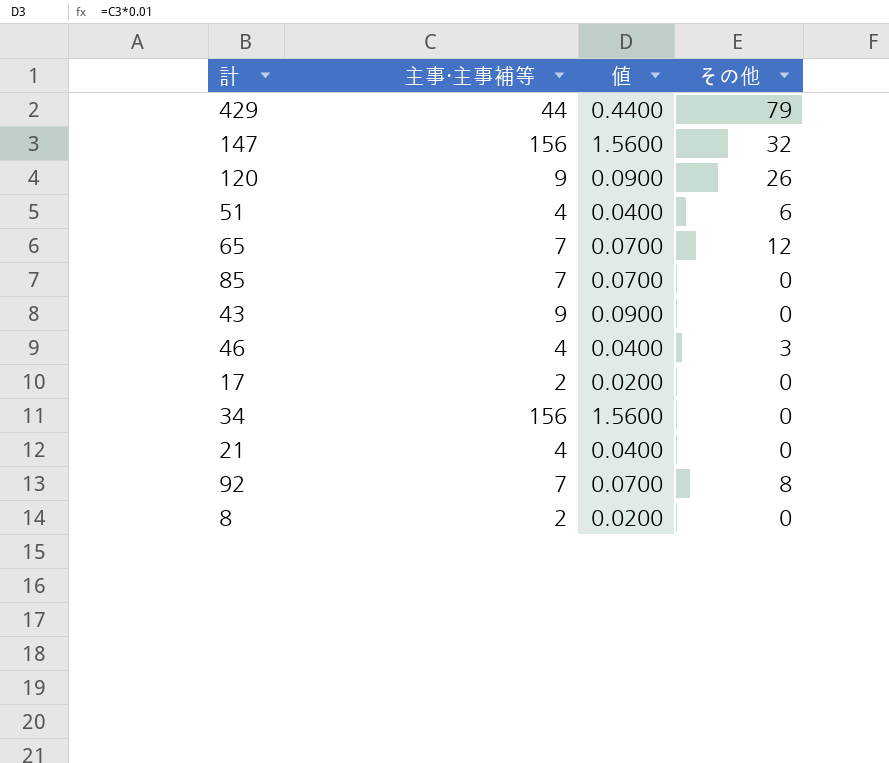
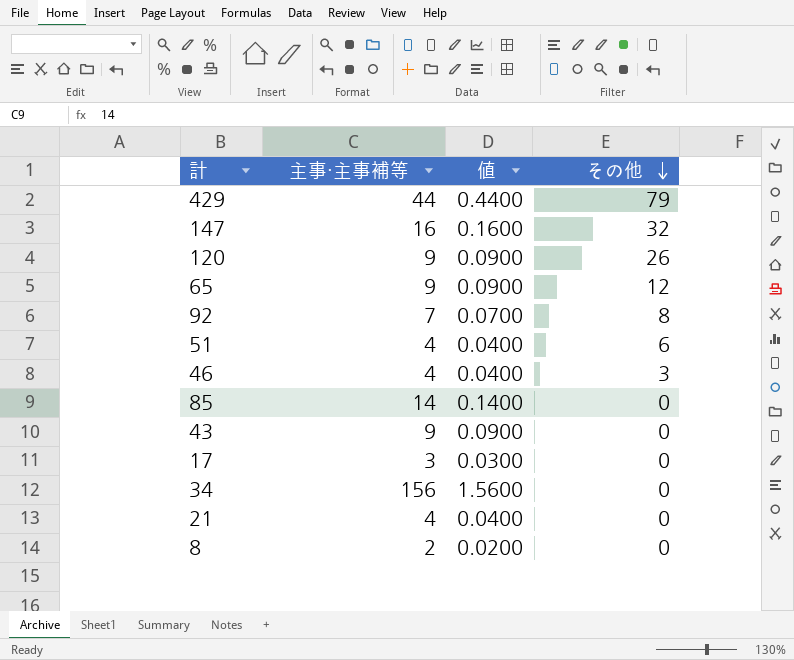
row order: none -> その他 descending
147 | 主事・主事補等: 156 -> 16
147 | 値: 1.5600 -> 0.1600
65 | 主事・主事補等: 7 -> 9
65 | 値: 0.0700 -> 0.0900
85 | 主事・主事補等: 7 -> 14
85 | 値: 0.0700 -> 0.1400
17 | 主事・主事補等: 2 -> 3
17 | 値: 0.0200 -> 0.0300

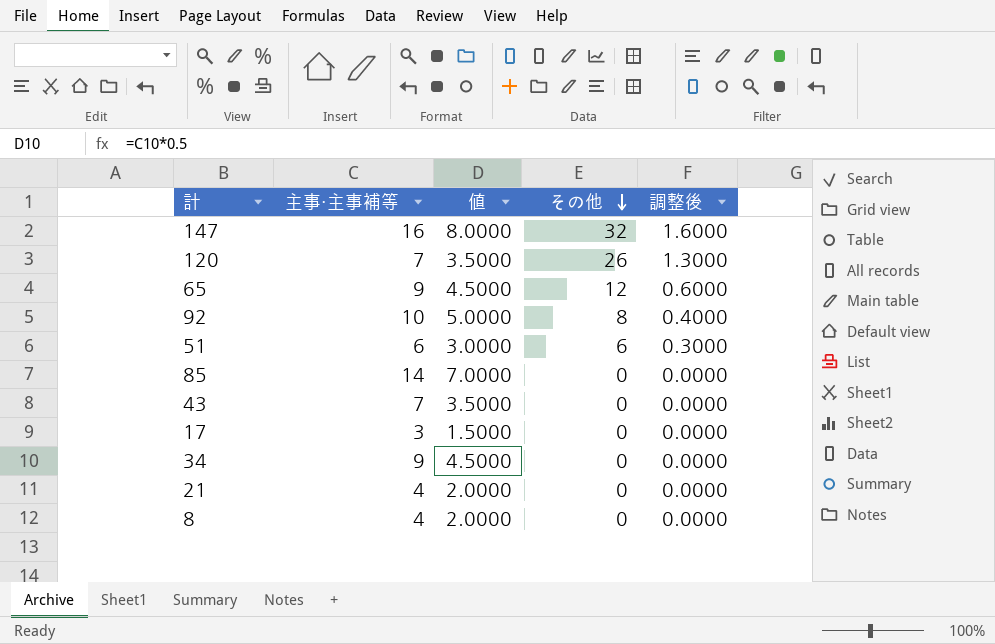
column 値 | formula: [主事・主事補等] * 0.01 -> [主事・主事補等] * 0.5
column 調整後 | formula: none -> [その他] * 0.05
row 429: 44 | 0.4400 | 79 -> none
row 46: 4 | 0.0400 | 3 -> none
120 | 主事・主事補等: 9 -> 7
92 | 主事・主事補等: 7 -> 10
51 | 主事・主事補等: 4 -> 6
43 | 主事・主事補等: 9 -> 7
34 | 主事・主事補等: 156 -> 9
8 | 主事・主事補等: 2 -> 4

